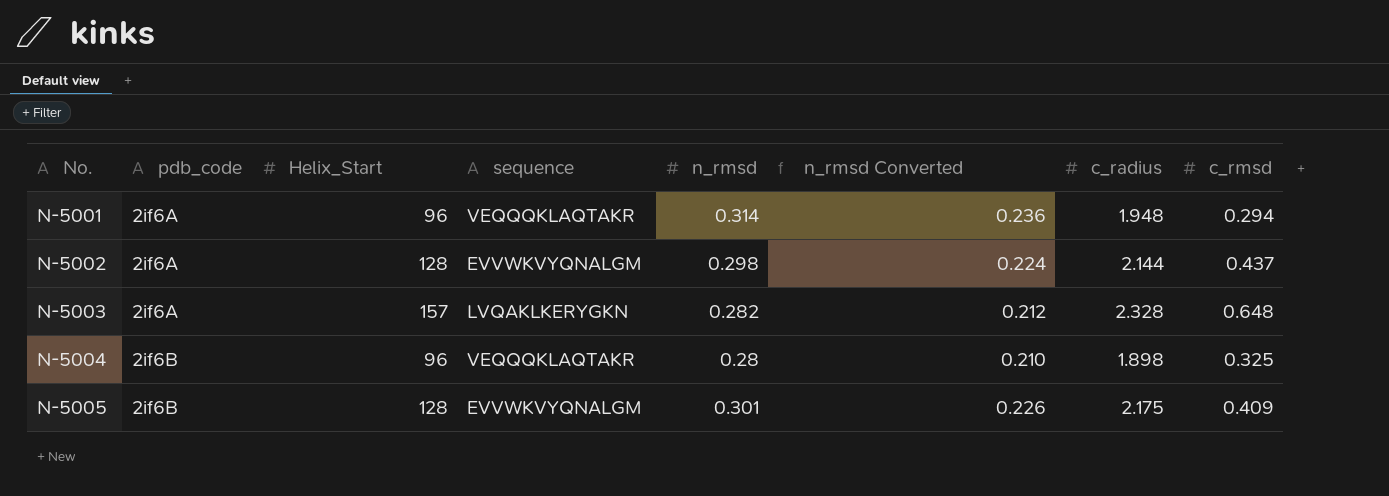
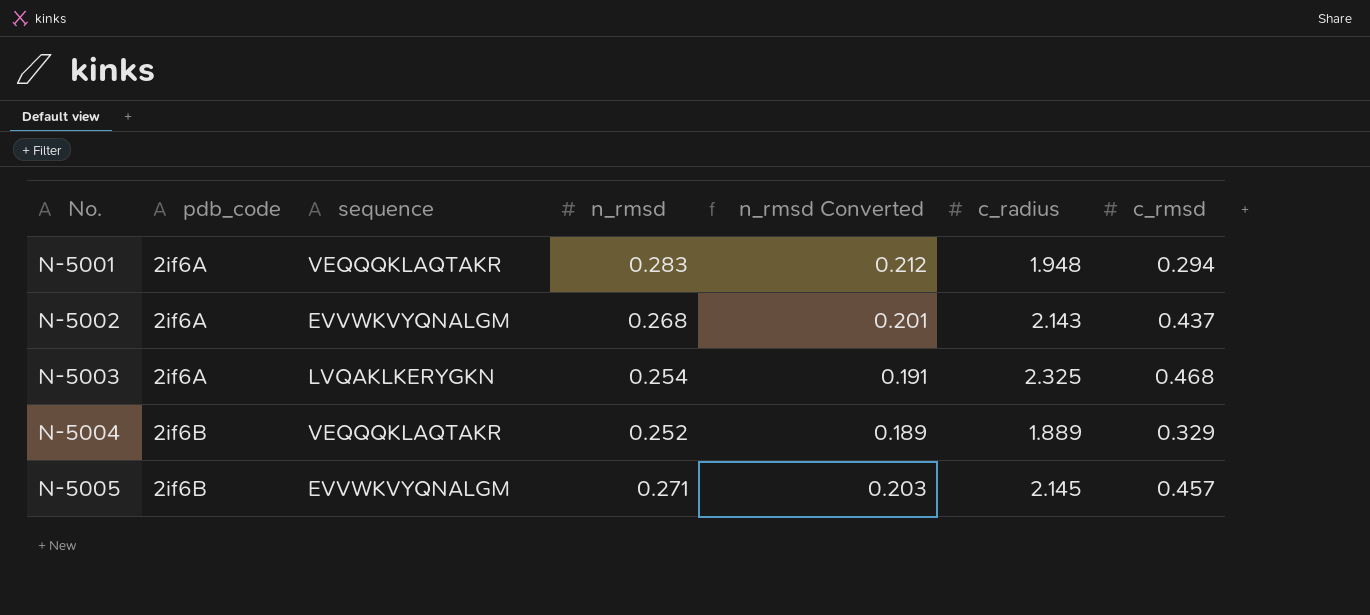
column Helix_Start | position: 3 -> none
N-5001 | n_rmsd: 0.314 -> 0.283
N-5001 | n_rmsd Converted: 0.236 -> 0.212
N-5002 | n_rmsd: 0.298 -> 0.268
N-5002 | n_rmsd Converted: 0.224 -> 0.201
N-5002 | c_radius: 2.144 -> 2.143
N-5003 | n_rmsd: 0.282 -> 0.254
N-5003 | n_rmsd Converted: 0.212 -> 0.191
N-5003 | c_radius: 2.328 -> 2.325
N-5003 | c_rmsd: 0.648 -> 0.468
N-5004 | n_rmsd: 0.28 -> 0.252
N-5004 | n_rmsd Converted: 0.210 -> 0.189
N-5004 | c_radius: 1.898 -> 1.889
N-5004 | c_rmsd: 0.325 -> 0.329
N-5005 | n_rmsd: 0.301 -> 0.271
N-5005 | n_rmsd Converted: 0.226 -> 0.203
N-5005 | c_radius: 2.175 -> 2.145
N-5005 | c_rmsd: 0.409 -> 0.457

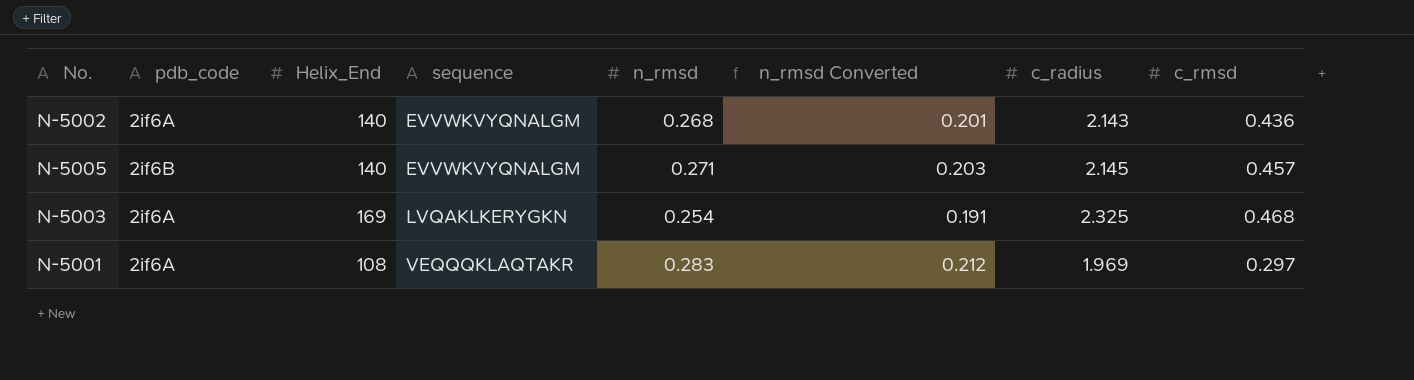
row order: No. ascending -> sequence ascending
column Helix_End | position: none -> 3
row N-5004: 2if6B | VEQQQKLAQTAKR | 0.252 | 0.189 | 1.889 | 0.329 -> none
N-5002 | c_rmsd: 0.437 -> 0.436
N-5001 | c_radius: 1.948 -> 1.969
N-5001 | c_rmsd: 0.294 -> 0.297

